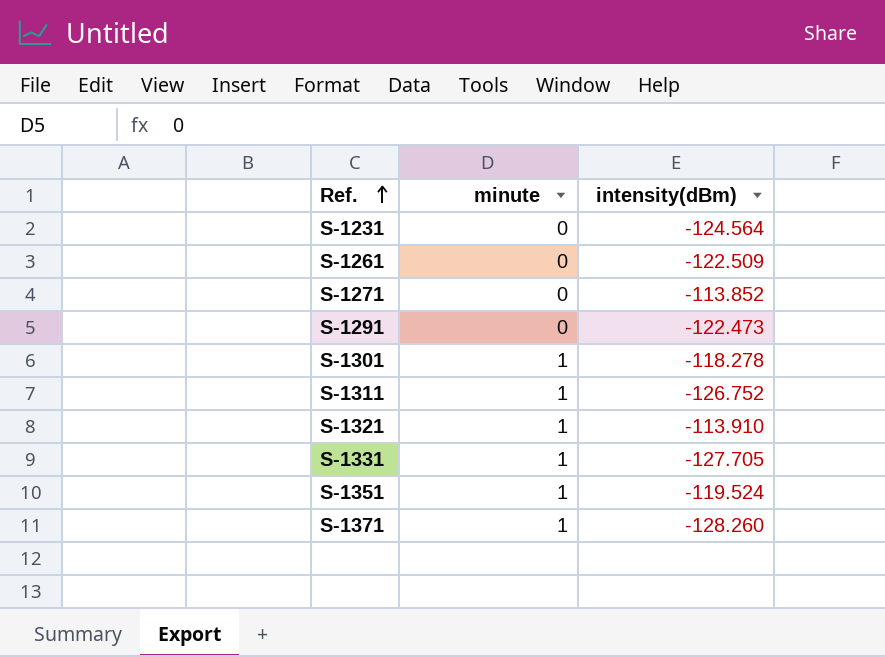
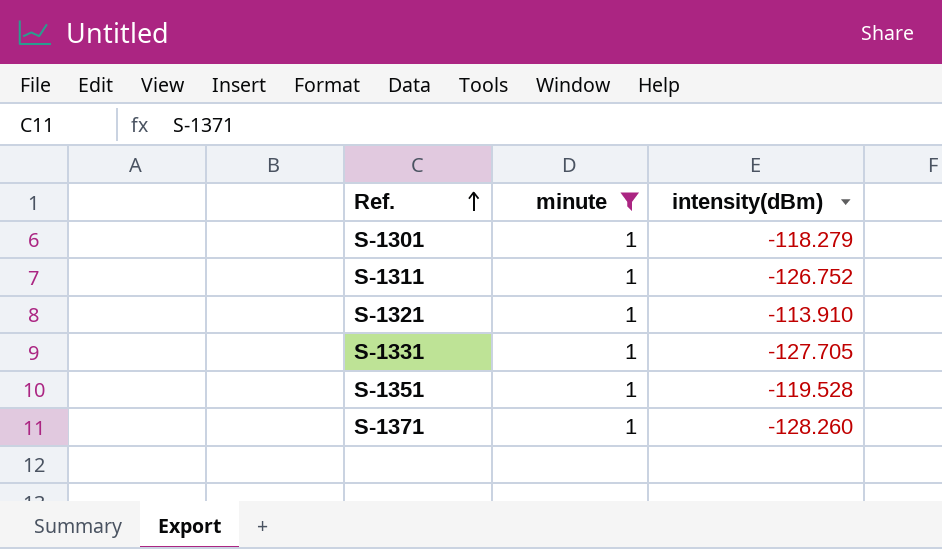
filter: none -> minute = 1
S-1301 | intensity(dBm): -118.278 -> -118.279
S-1351 | intensity(dBm): -119.524 -> -119.528

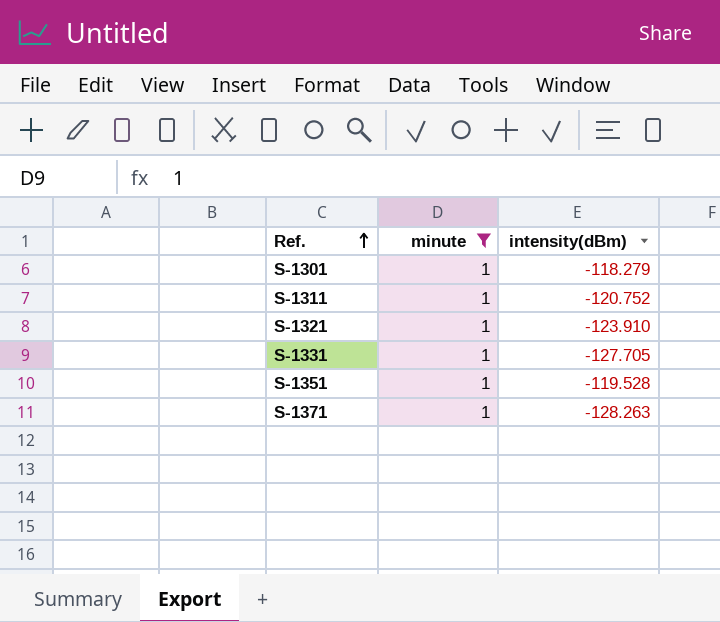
S-1311 | intensity(dBm): -126.752 -> -120.752
S-1321 | intensity(dBm): -113.910 -> -123.910
S-1371 | intensity(dBm): -128.260 -> -128.263

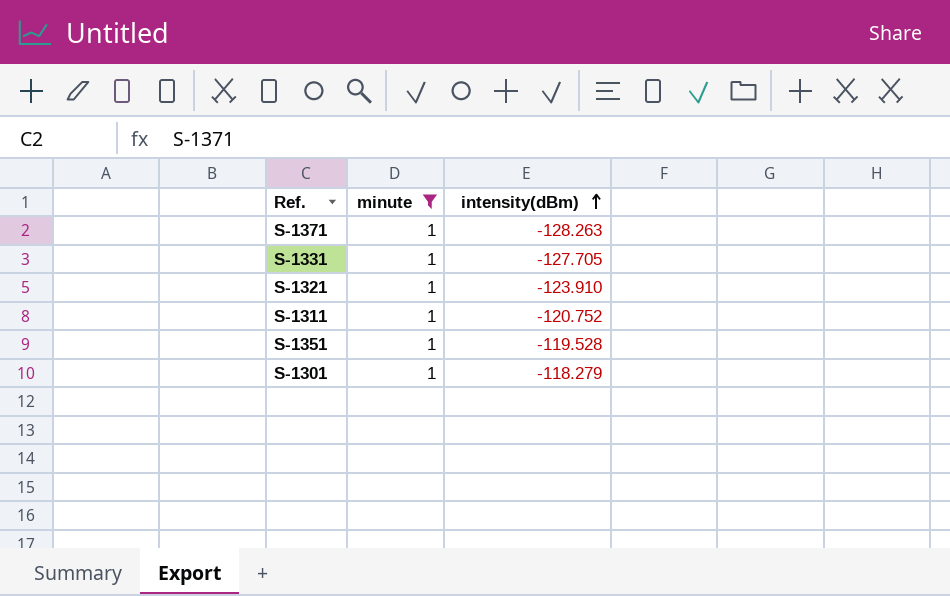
row order: Ref. ascending -> intensity(dBm) ascending

